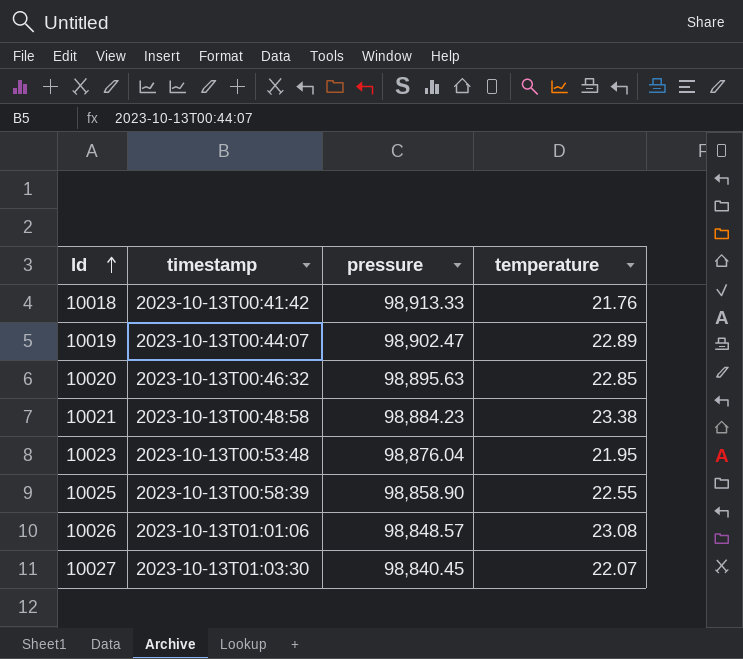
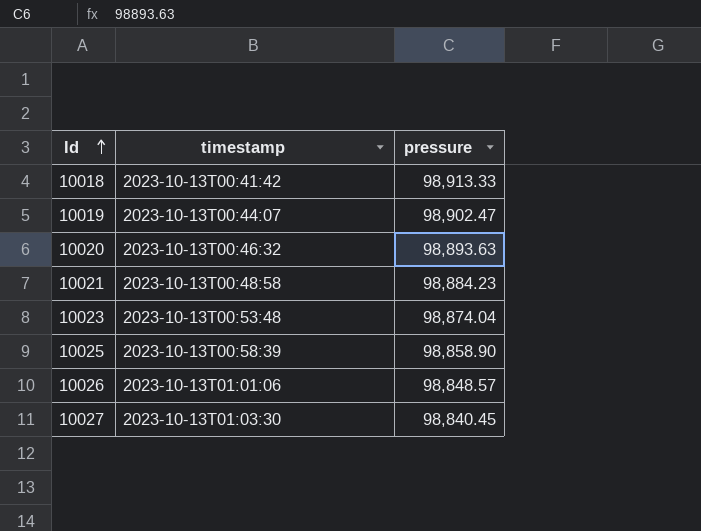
column temperature | position: 4 -> none
10020 | pressure: 98,895.63 -> 98,893.63
10023 | pressure: 98,876.04 -> 98,874.04

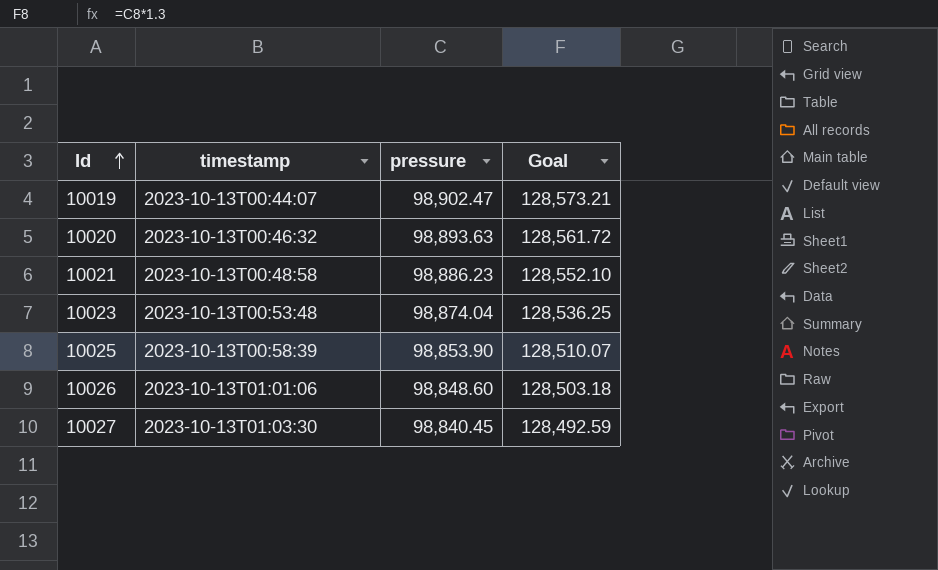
column Goal | formula: none -> [pressure] * 1.3
row 10018: 2023-10-13T00:41:42 | 98,913.33 -> none
10021 | pressure: 98,884.23 -> 98,886.23
10025 | pressure: 98,858.90 -> 98,853.90
10026 | pressure: 98,848.57 -> 98,848.60

